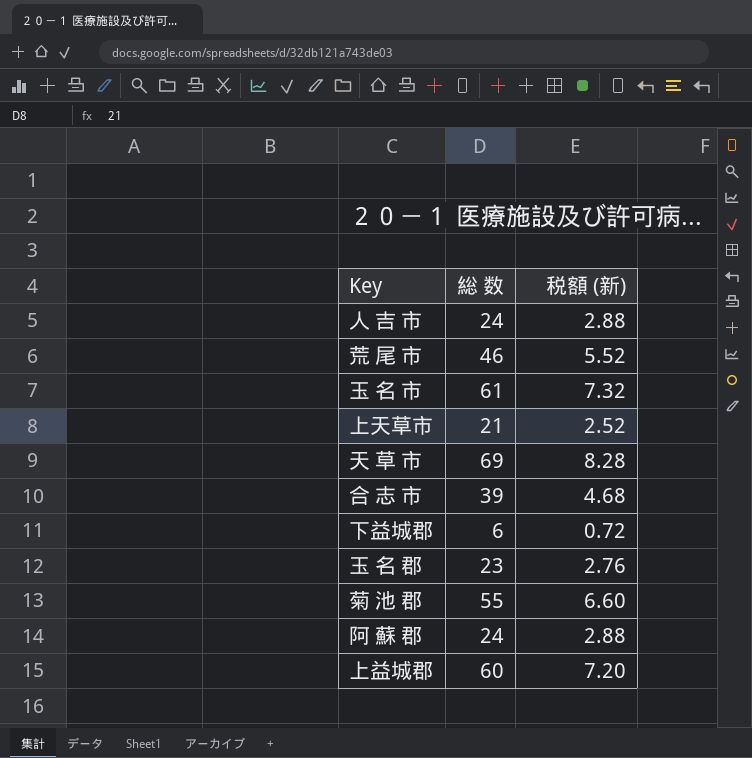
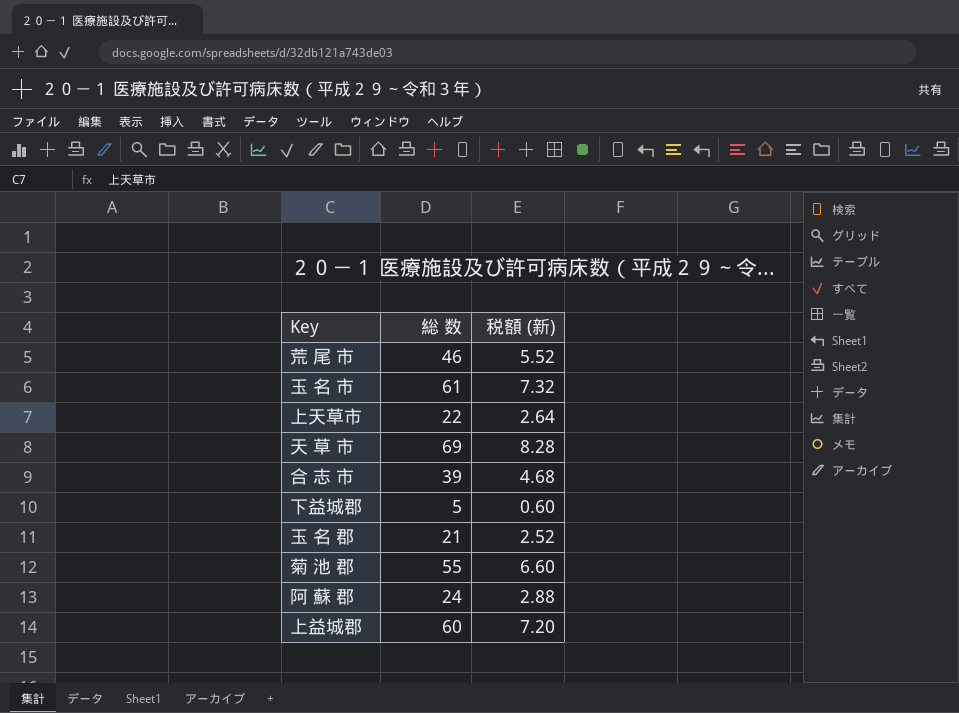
row 人 吉 市: 24 | 2.88 -> none
上天草市 | 総 数: 21 -> 22
上天草市 | 税額 (新): 2.52 -> 2.64
下益城郡 | 総 数: 6 -> 5
下益城郡 | 税額 (新): 0.72 -> 0.60
玉 名 郡 | 総 数: 23 -> 21
玉 名 郡 | 税額 (新): 2.76 -> 2.52

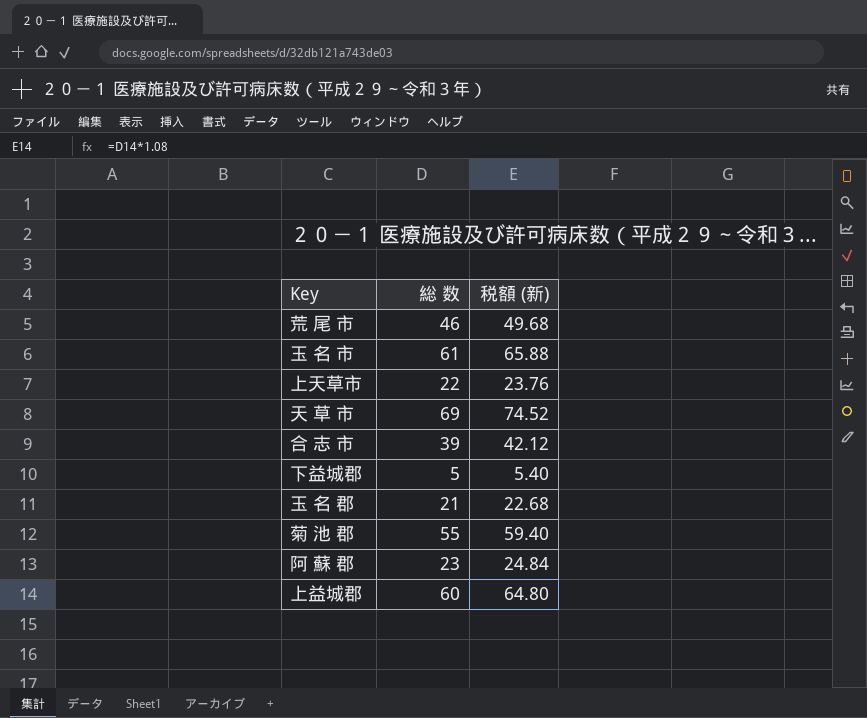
column 税額 (新) | formula: [総 数] * 0.12 -> [総 数] * 1.08
阿 蘇 郡 | 総 数: 24 -> 23

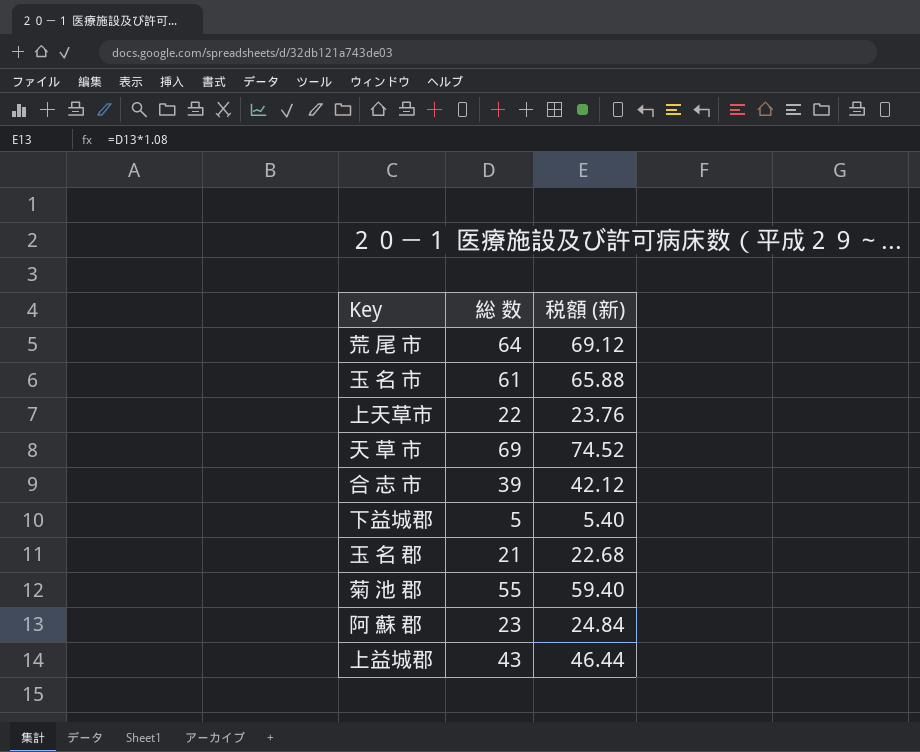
荒 尾 市 | 総 数: 46 -> 64
荒 尾 市 | 税額 (新): 49.68 -> 69.12
上益城郡 | 総 数: 60 -> 43
上益城郡 | 税額 (新): 64.80 -> 46.44

